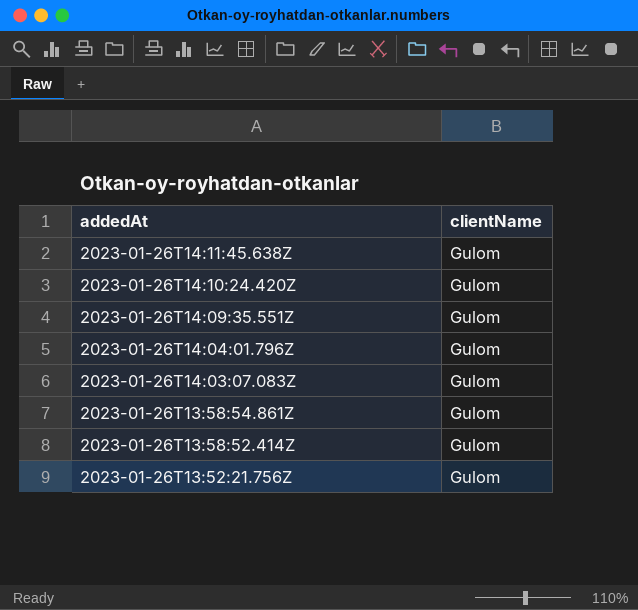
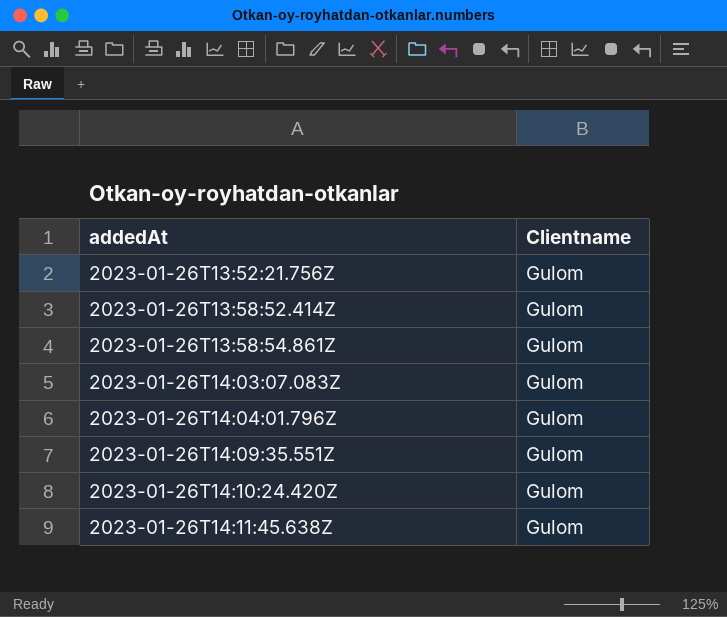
row order: addedAt descending -> addedAt ascending
column name: clientName -> Clientname

